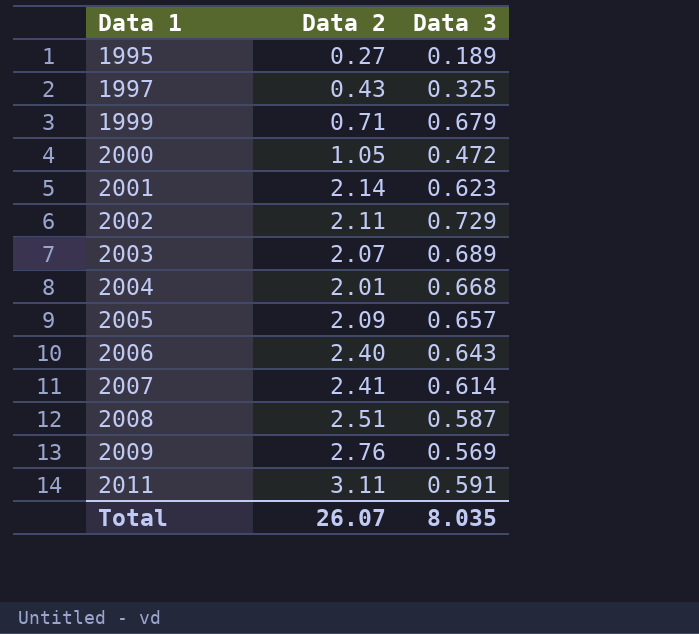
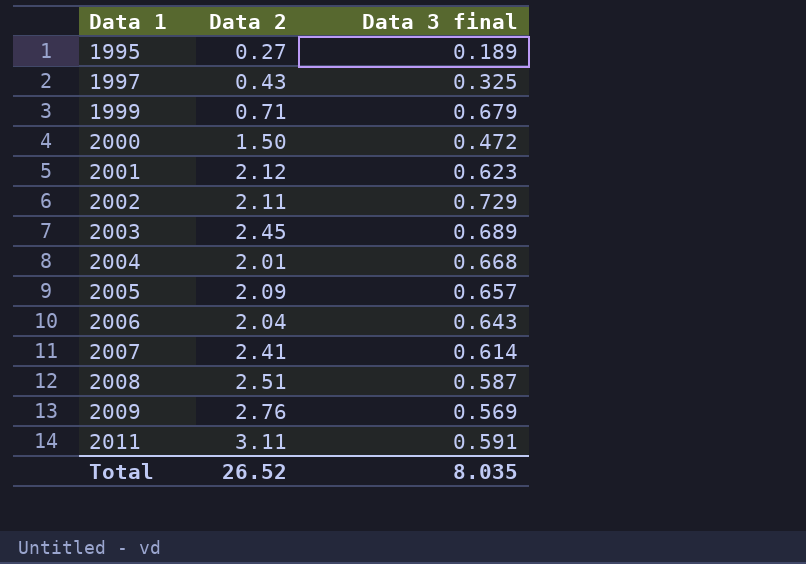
column name: Data 3 -> Data 3 final
2000 | Data 2: 1.05 -> 1.50
2001 | Data 2: 2.14 -> 2.12
2003 | Data 2: 2.07 -> 2.45
2006 | Data 2: 2.40 -> 2.04
Total | Data 2: 26.07 -> 26.52

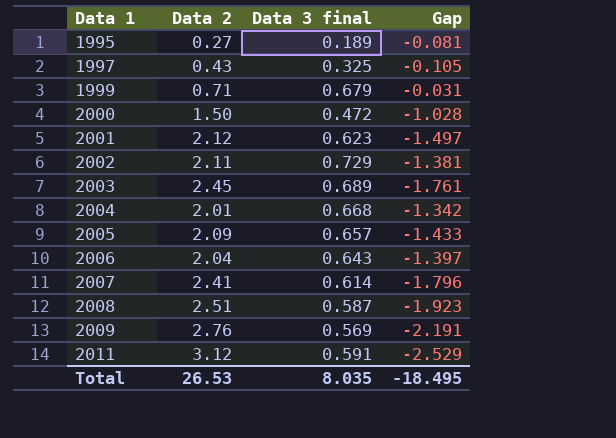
column Gap | formula: none -> [Data 3 final] - [Data 2]
2011 | Data 2: 3.11 -> 3.12
Total | Data 2: 26.52 -> 26.53

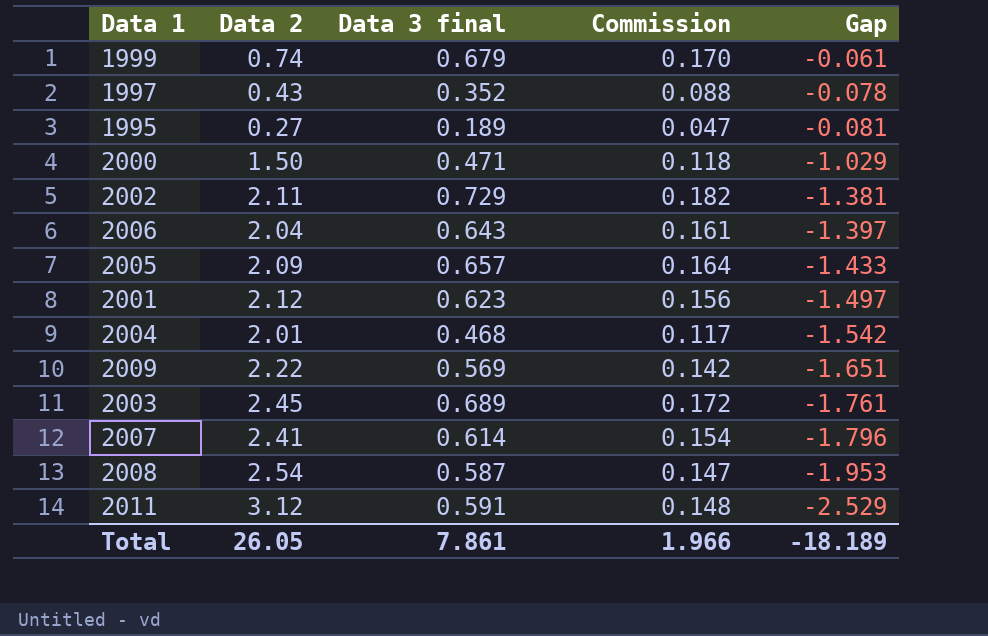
row order: Data 1 ascending -> Gap descending
column Commission | formula: none -> [Data 3 final] * 0.25
1999 | Data 2: 0.71 -> 0.74
1999 | Gap: -0.031 -> -0.061
1997 | Data 3 final: 0.325 -> 0.352
1997 | Gap: -0.105 -> -0.078
2000 | Data 3 final: 0.472 -> 0.471
2000 | Gap: -1.028 -> -1.029
2004 | Data 3 final: 0.668 -> 0.468
2004 | Gap: -1.342 -> -1.542
2009 | Data 2: 2.76 -> 2.22
2009 | Gap: -2.191 -> -1.651
2008 | Data 2: 2.51 -> 2.54
2008 | Gap: -1.923 -> -1.953
Total | Data 2: 26.53 -> 26.05
Total | Data 3 final: 8.035 -> 7.861
Total | Gap: -18.495 -> -18.189

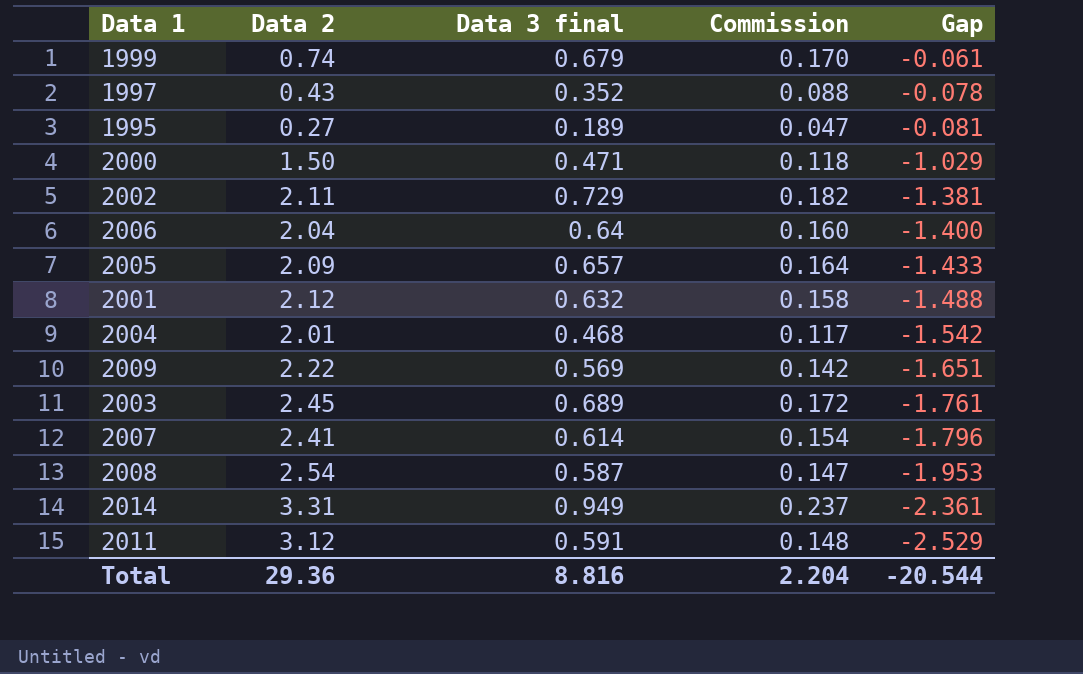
2006 | Data 3 final: 0.643 -> 0.64
2006 | Commission: 0.161 -> 0.160
2006 | Gap: -1.397 -> -1.400
2001 | Data 3 final: 0.623 -> 0.632
2001 | Commission: 0.156 -> 0.158
2001 | Gap: -1.497 -> -1.488
row 2014: none -> 3.31 | 0.949 | 0.237 | -2.361
Total | Data 2: 26.05 -> 29.36
Total | Data 3 final: 7.861 -> 8.816
Total | Commission: 1.966 -> 2.204
Total | Gap: -18.189 -> -20.544

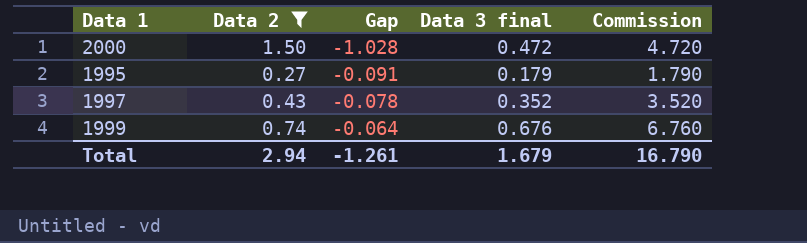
filter: none -> Data 2 <= 1.50
row order: Gap descending -> Gap ascending
column Gap | position: 5 -> 3
column Commission | formula: [Data 3 final] * 0.25 -> [Data 3 final] * 10
2000 | Gap: -1.029 -> -1.028
2000 | Data 3 final: 0.471 -> 0.472
1995 | Gap: -0.081 -> -0.091
1995 | Data 3 final: 0.189 -> 0.179
1999 | Gap: -0.061 -> -0.064
1999 | Data 3 final: 0.679 -> 0.676
Total | Data 2: 29.36 -> 2.94
Total | Gap: -20.544 -> -1.261
Total | Data 3 final: 8.816 -> 1.679
Total | Commission: 2.204 -> 16.790

